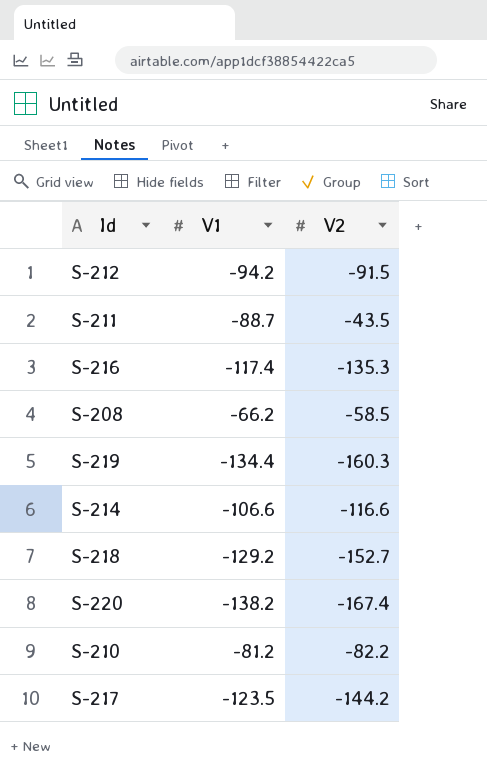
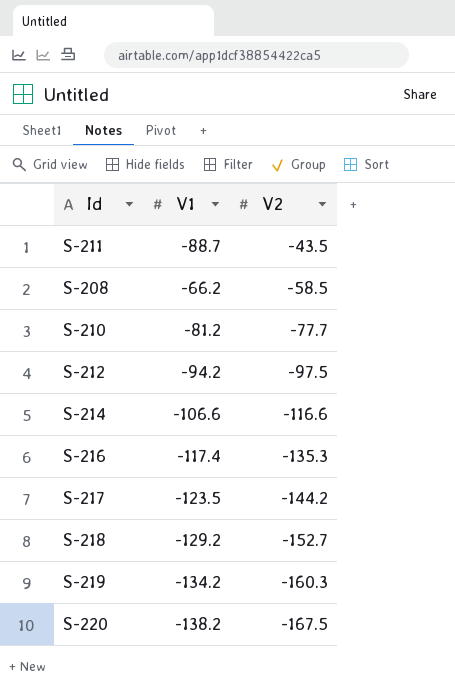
row order: none -> V2 descending
S-210 | V2: -82.2 -> -77.7
S-212 | V2: -91.5 -> -97.5
S-219 | V1: -134.4 -> -134.2
S-220 | V2: -167.4 -> -167.5

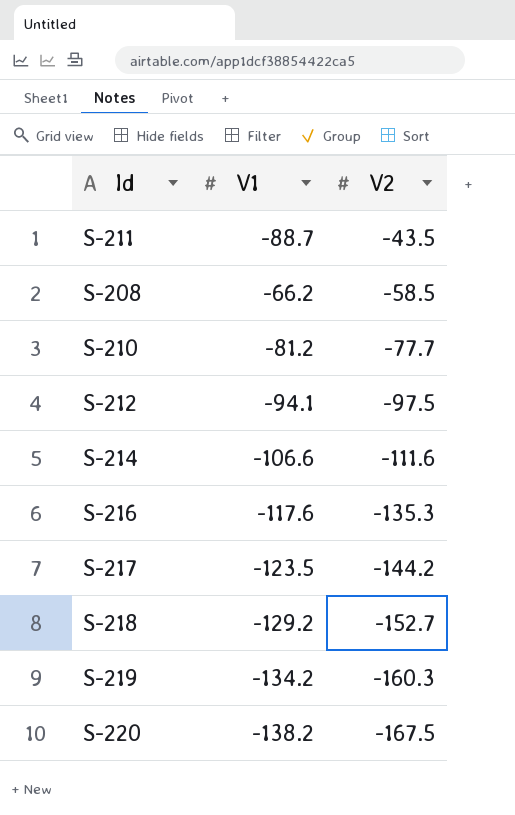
S-212 | V1: -94.2 -> -94.1
S-214 | V2: -116.6 -> -111.6
S-216 | V1: -117.4 -> -117.6

